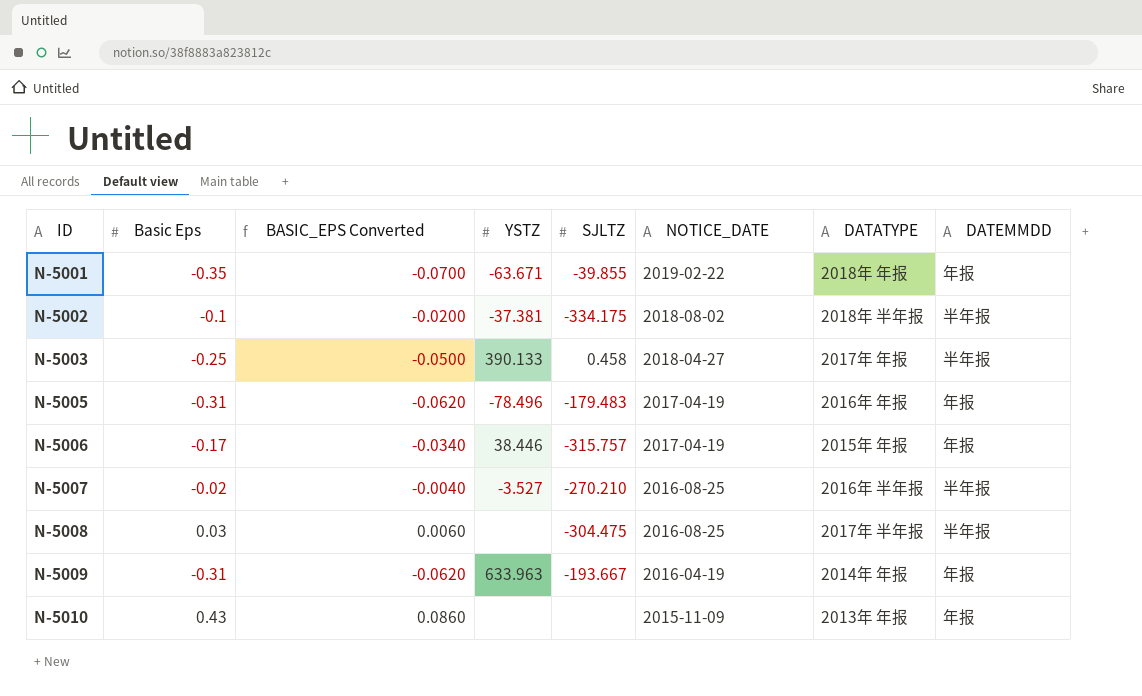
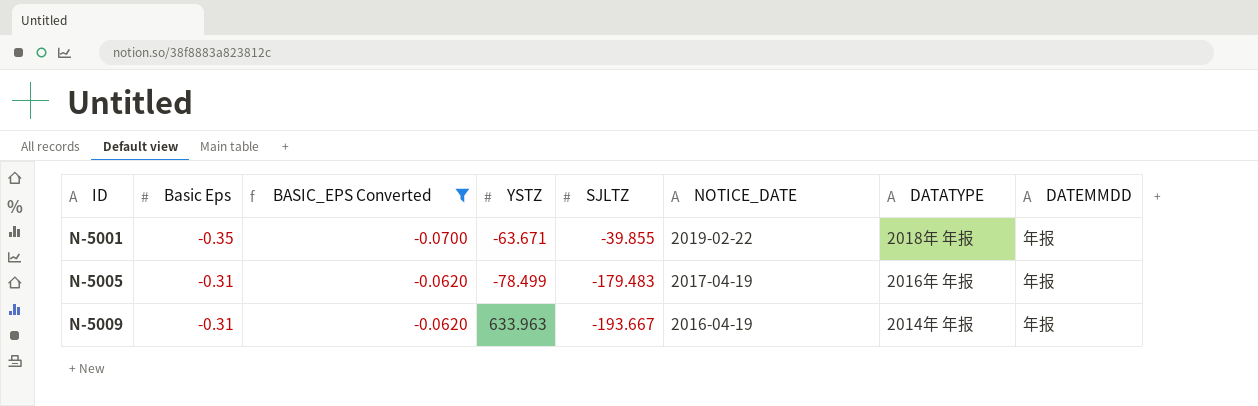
filter: none -> BASIC_EPS Converted <= -0.0620
N-5005 | YSTZ: -78.496 -> -78.499

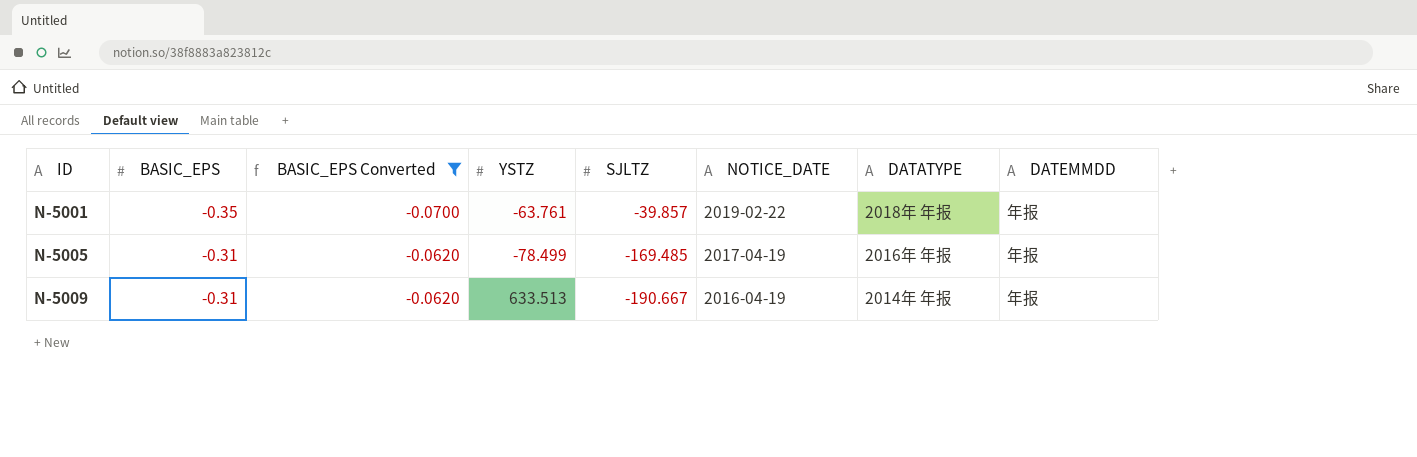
column name: Basic Eps -> BASIC_EPS
N-5001 | YSTZ: -63.671 -> -63.761
N-5001 | SJLTZ: -39.855 -> -39.857
N-5005 | SJLTZ: -179.483 -> -169.485
N-5009 | YSTZ: 633.963 -> 633.513
N-5009 | SJLTZ: -193.667 -> -190.667

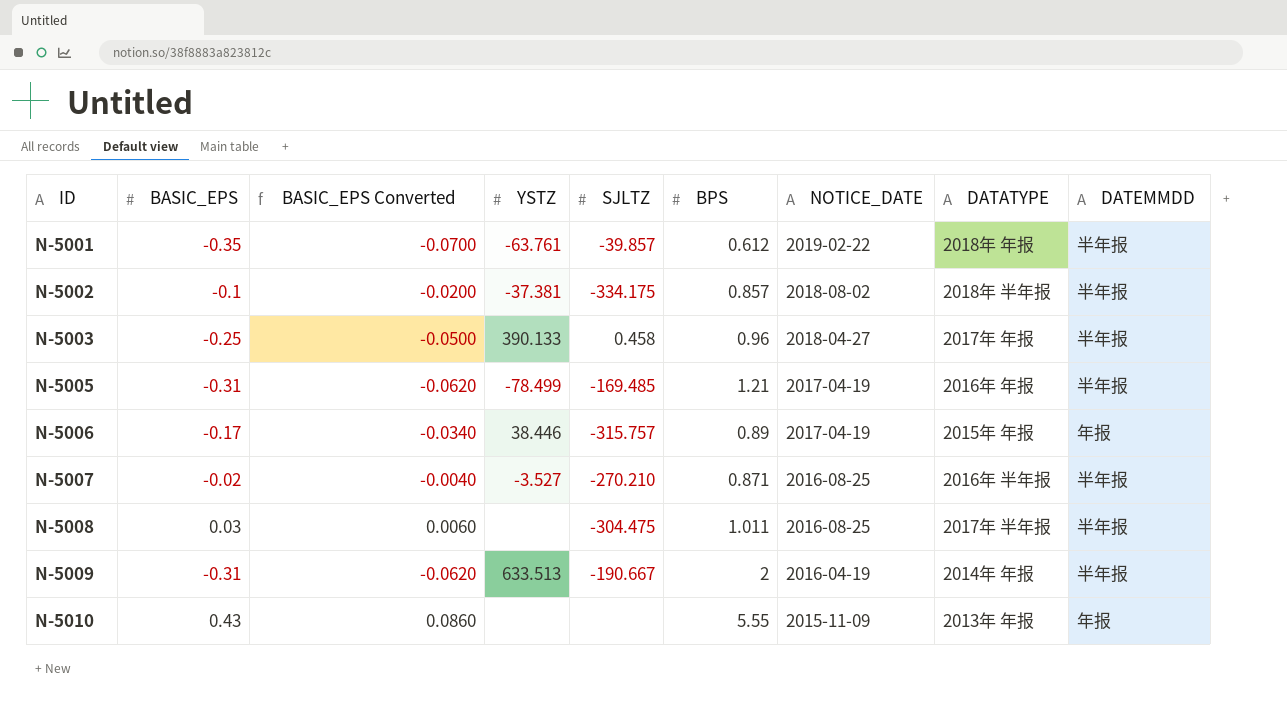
filter: BASIC_EPS Converted <= -0.0620 -> none
column BPS | position: none -> 6
N-5001 | DATEMMDD: 年报 -> 半年报
N-5005 | DATEMMDD: 年报 -> 半年报
N-5009 | DATEMMDD: 年报 -> 半年报

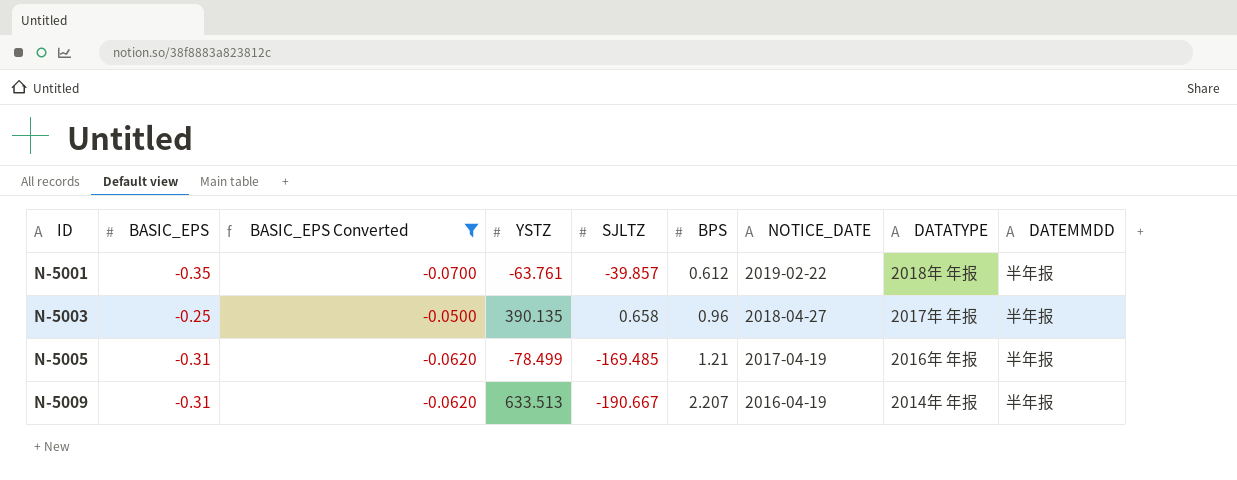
filter: none -> BASIC_EPS Converted <= -0.0500
N-5003 | YSTZ: 390.133 -> 390.135
N-5003 | SJLTZ: 0.458 -> 0.658
N-5009 | BPS: 2 -> 2.207

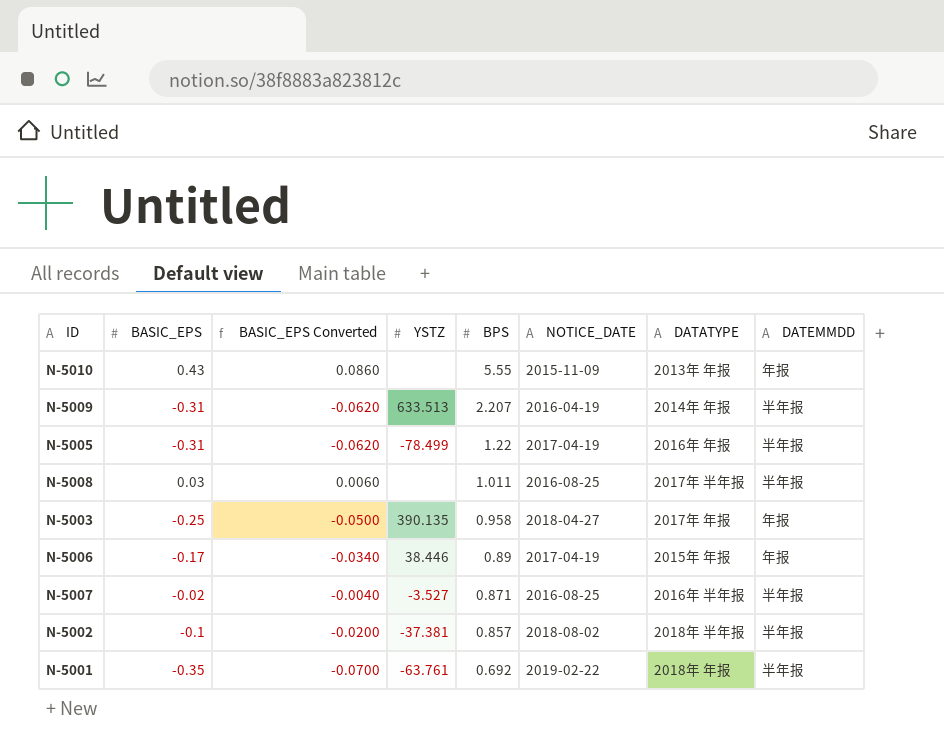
filter: BASIC_EPS Converted <= -0.0500 -> none
row order: ID ascending -> BPS descending
column SJLTZ | position: 5 -> none
N-5005 | BPS: 1.21 -> 1.22
N-5003 | BPS: 0.96 -> 0.958
N-5003 | DATEMMDD: 半年报 -> 年报
N-5001 | BPS: 0.612 -> 0.692

